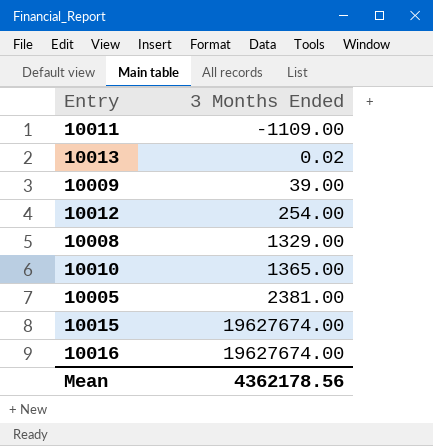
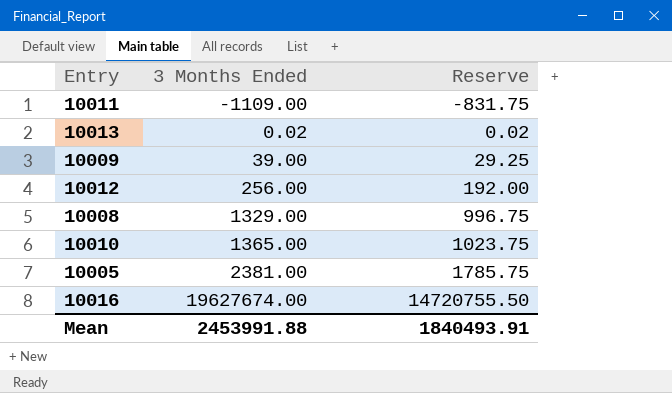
column Reserve | formula: none -> [3 Months Ended] * 0.75
row 10015: 19627674.00 -> none
10012 | 3 Months Ended: 254.00 -> 256.00
Mean | 3 Months Ended: 4362178.56 -> 2453991.88

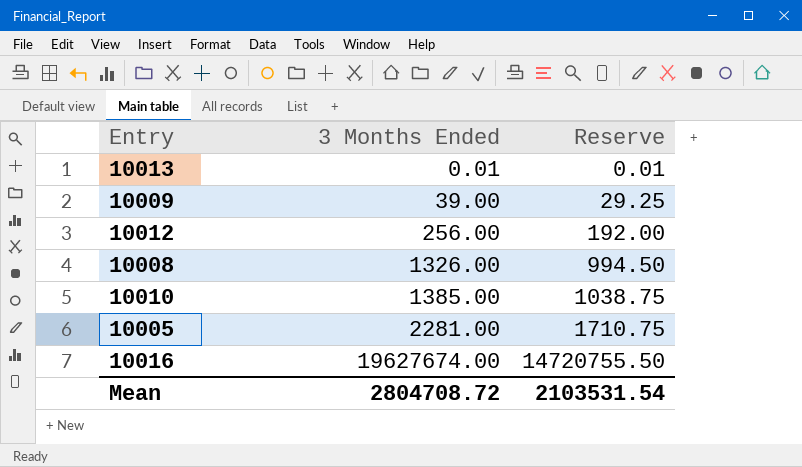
row 10011: -1109.00 | -831.75 -> none
10013 | 3 Months Ended: 0.02 -> 0.01
10013 | Reserve: 0.02 -> 0.01
10008 | 3 Months Ended: 1329.00 -> 1326.00
10008 | Reserve: 996.75 -> 994.50
10010 | 3 Months Ended: 1365.00 -> 1385.00
10010 | Reserve: 1023.75 -> 1038.75
10005 | 3 Months Ended: 2381.00 -> 2281.00
10005 | Reserve: 1785.75 -> 1710.75
Mean | 3 Months Ended: 2453991.88 -> 2804708.72
Mean | Reserve: 1840493.91 -> 2103531.54

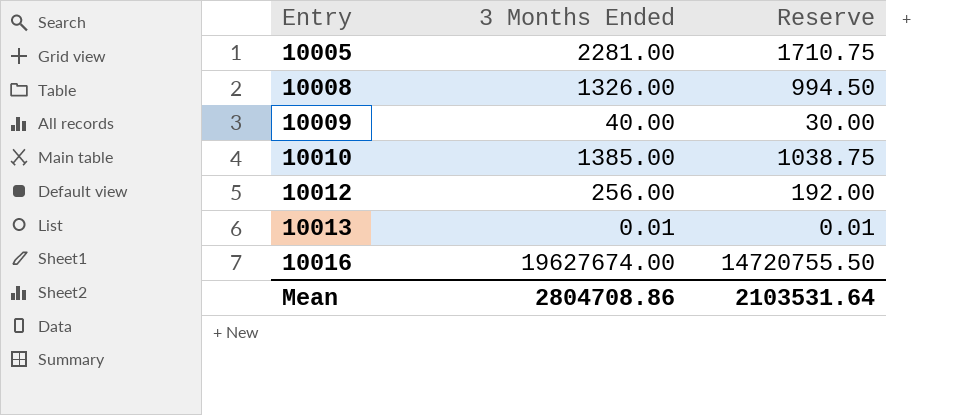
row order: 3 Months Ended ascending -> Entry ascending
10009 | 3 Months Ended: 39.00 -> 40.00
10009 | Reserve: 29.25 -> 30.00
Mean | 3 Months Ended: 2804708.72 -> 2804708.86
Mean | Reserve: 2103531.54 -> 2103531.64

